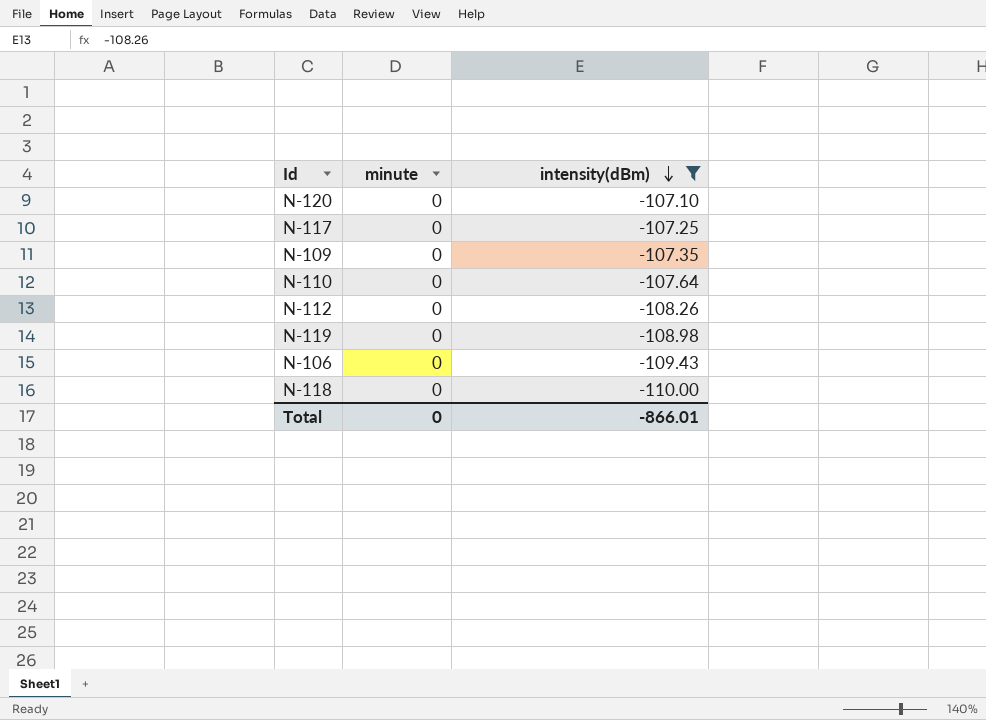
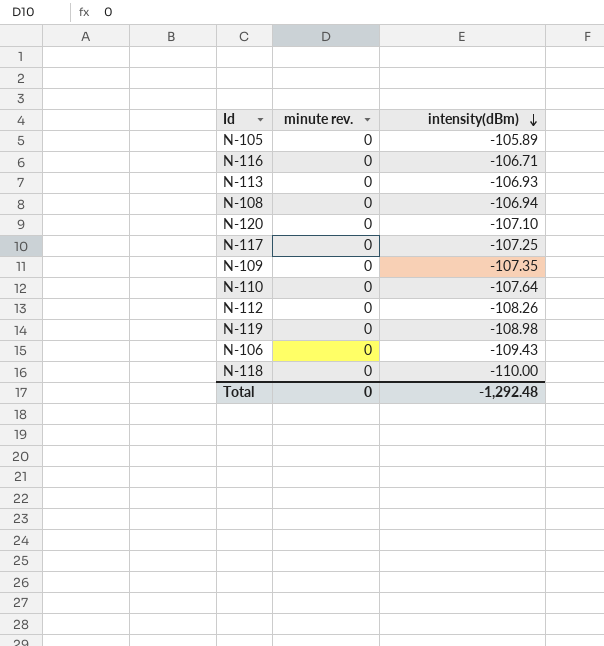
filter: intensity(dBm) <= -107.10 -> none
column name: minute -> minute rev.
Total | intensity(dBm): -866.01 -> -1,292.48

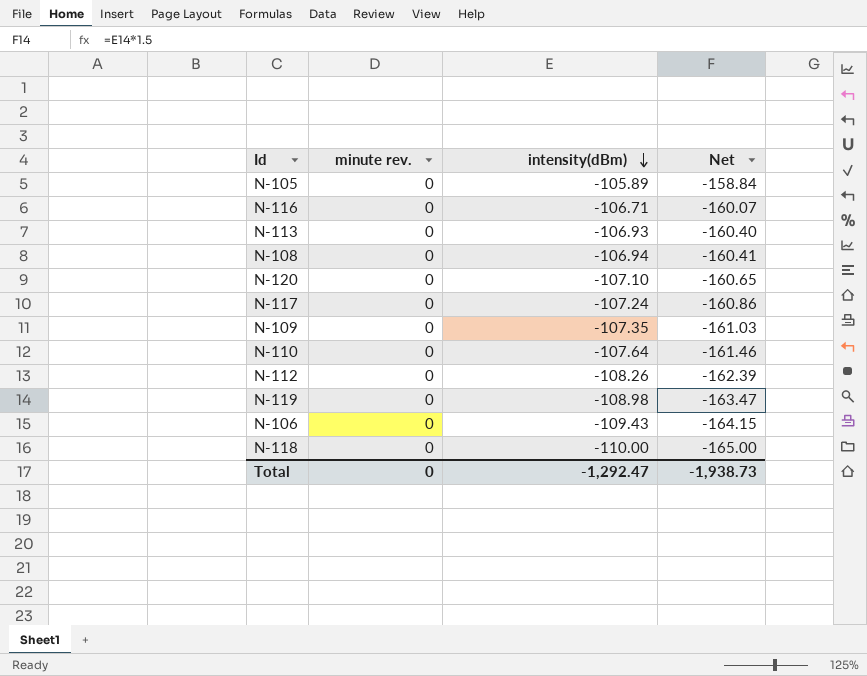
column Net | formula: none -> [intensity(dBm)] * 1.5
N-117 | intensity(dBm): -107.25 -> -107.24
Total | intensity(dBm): -1,292.48 -> -1,292.47

